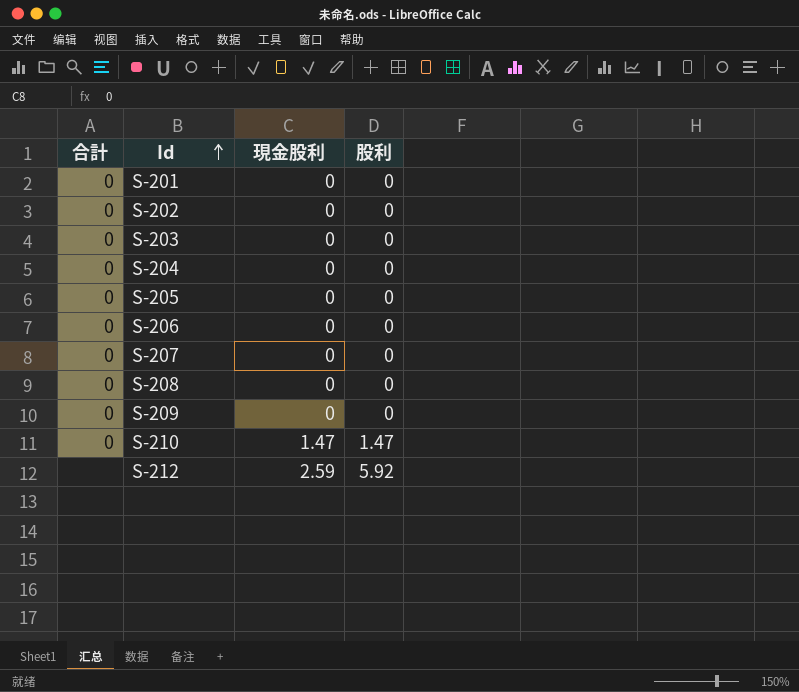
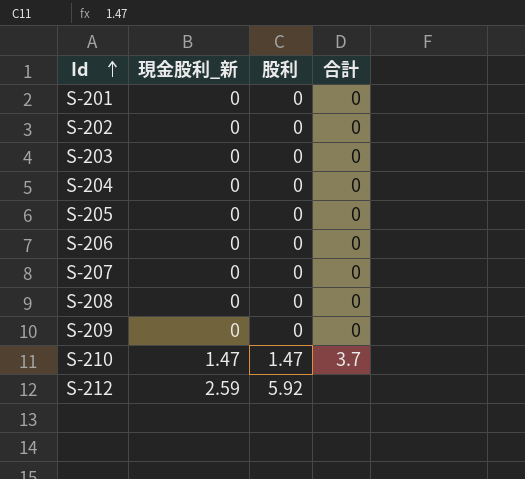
column name: 現金股利 -> 現金股利_新
column 合計 | position: 1 -> 4
S-210 | 合計: 0 -> 3.7

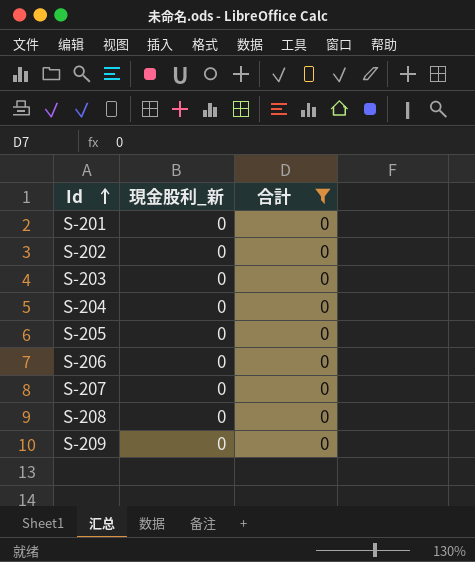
filter: none -> 合計 = 0
column 股利 | position: 3 -> none

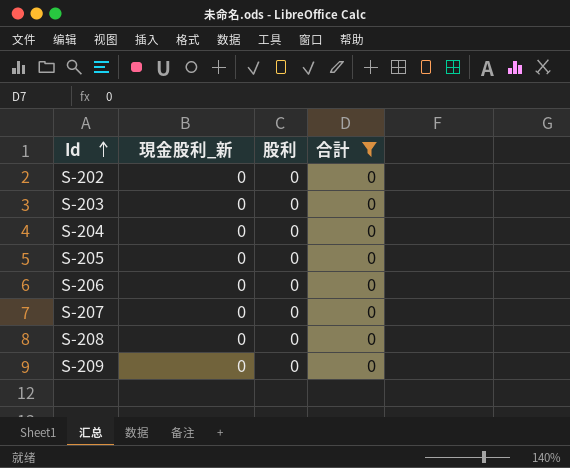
column 股利 | position: none -> 3
row S-201: 0 | 0 -> none

